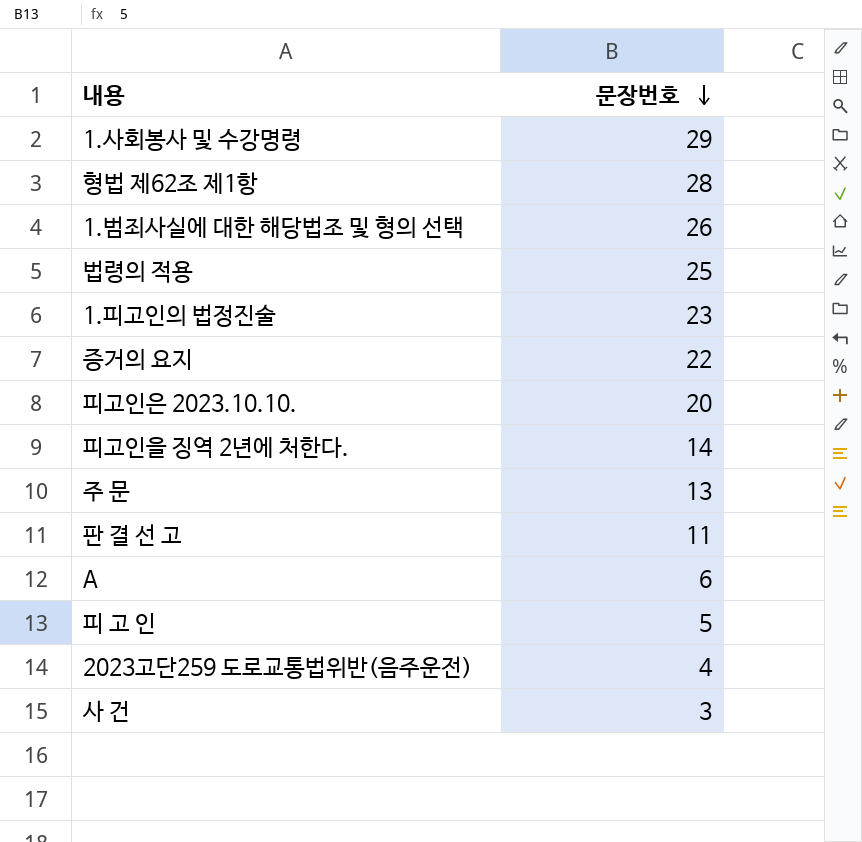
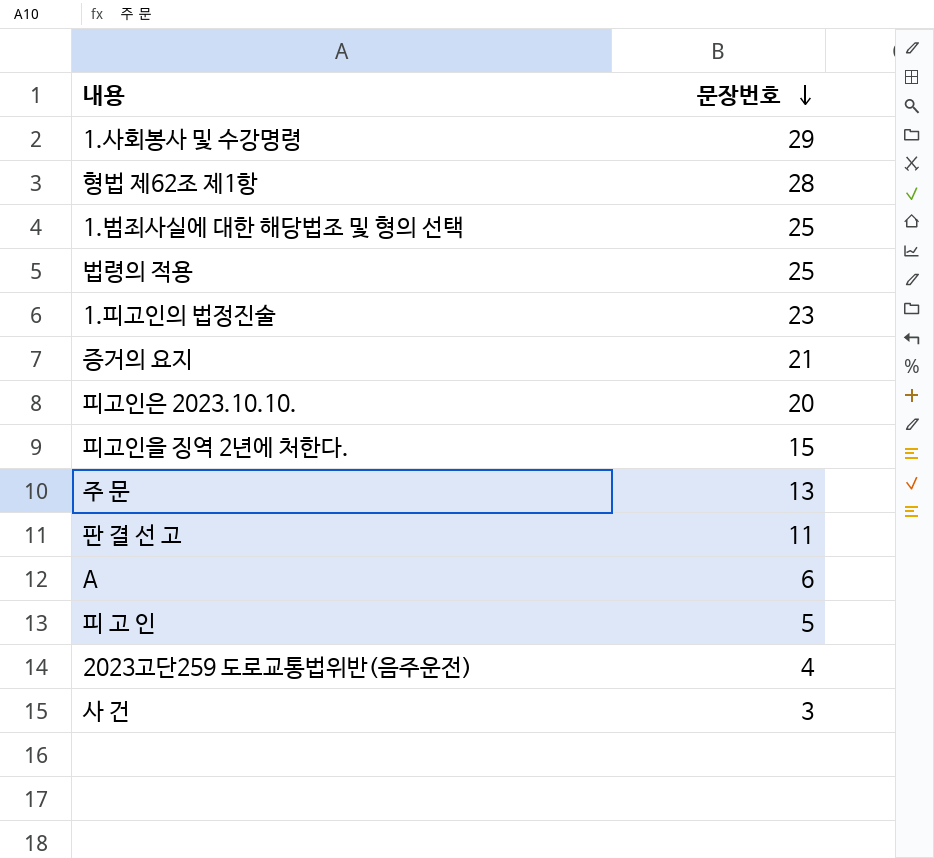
1.범죄사실에 대한 해당법조 및 형의 선택 | 문장번호: 26 -> 25
증거의 요지 | 문장번호: 22 -> 21
피고인을 징역 2년에 처한다. | 문장번호: 14 -> 15

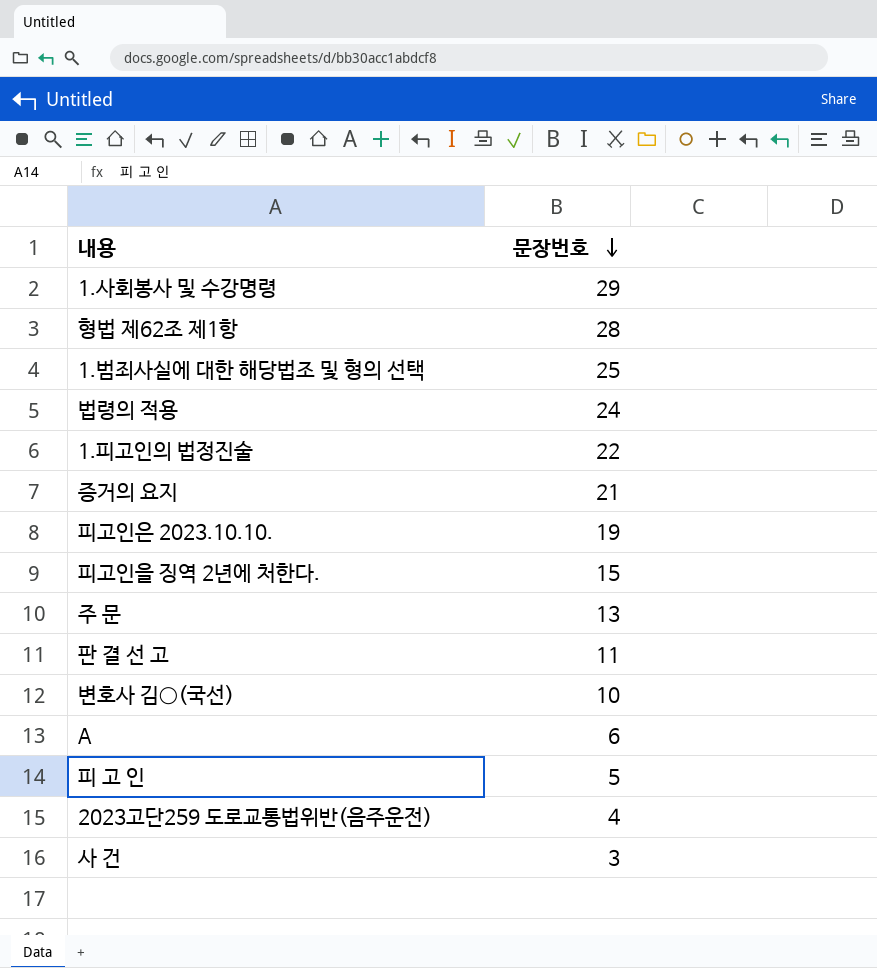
법령의 적용 | 문장번호: 25 -> 24
1.피고인의 법정진술 | 문장번호: 23 -> 22
피고인은 2023.10.10. | 문장번호: 20 -> 19
row 변호사 김○(국선): none -> 10

